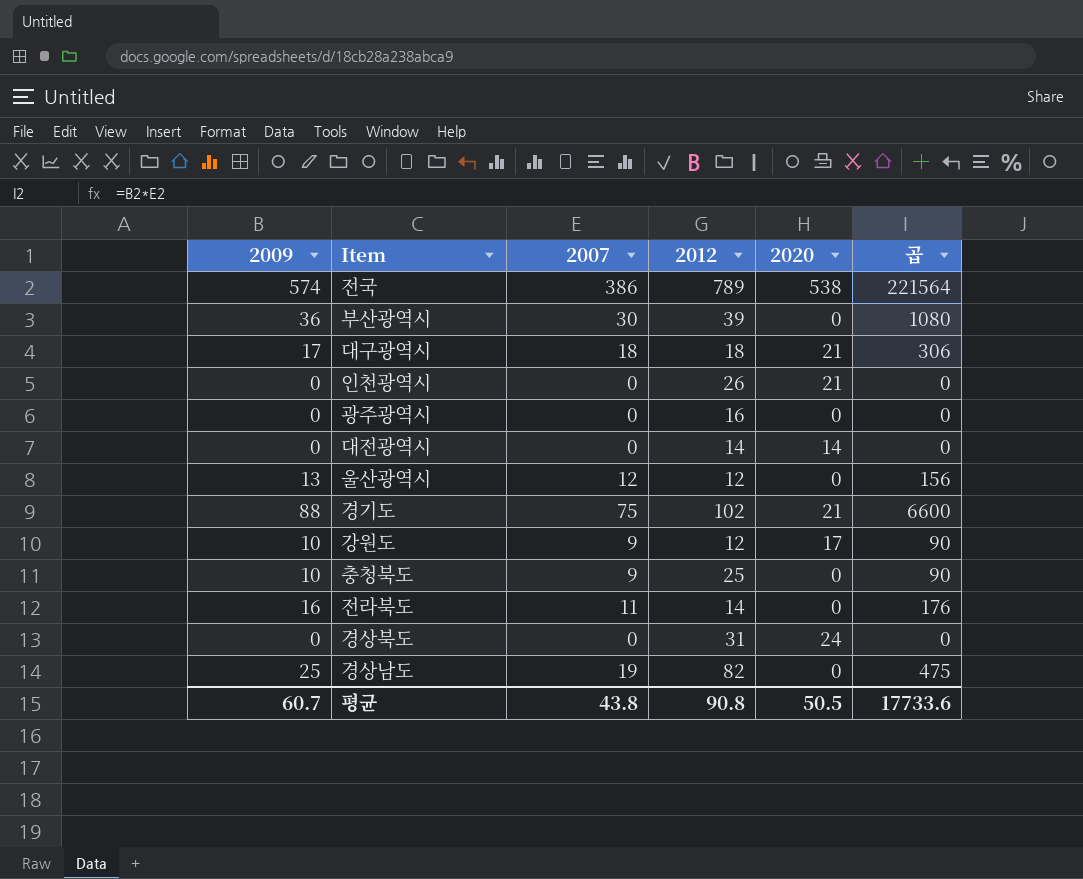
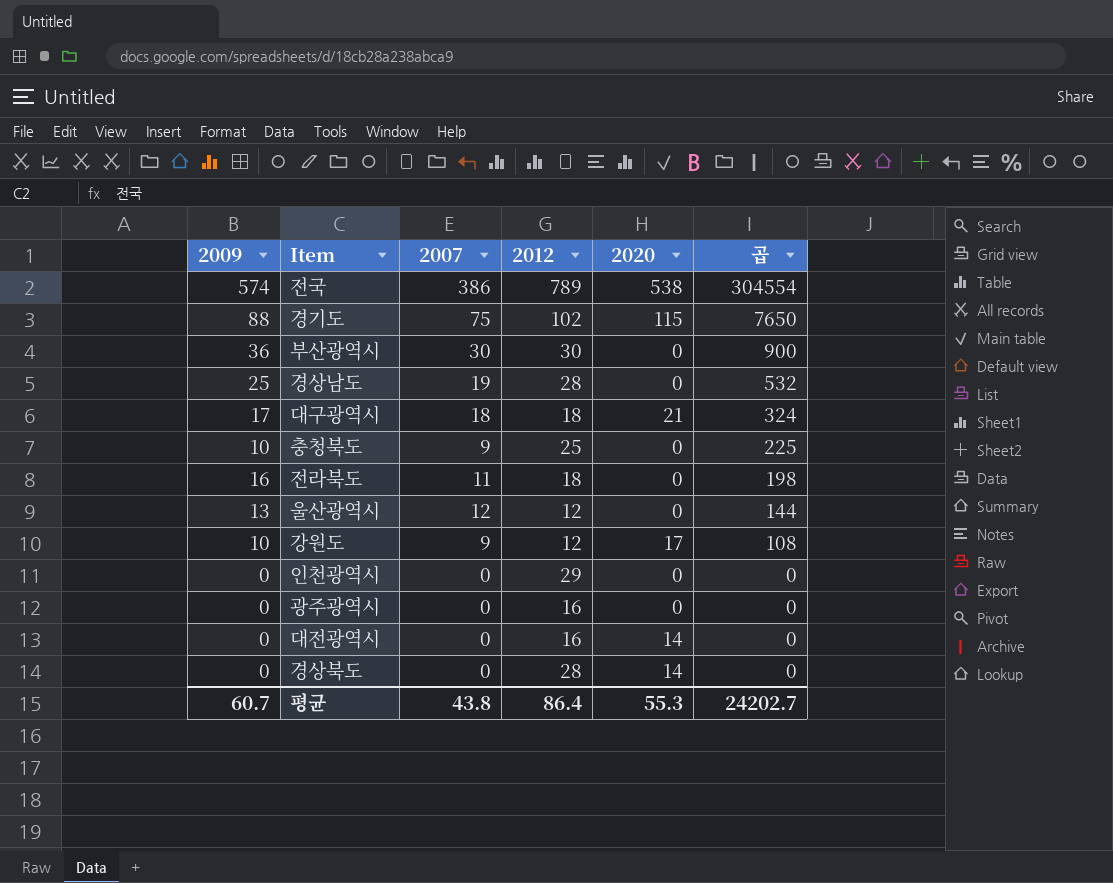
row order: none -> 곱 descending
column 곱 | formula: [2009] * [2007] -> [2007] * [2012]
경기도 | 2020: 21 -> 115
부산광역시 | 2012: 39 -> 30
경상남도 | 2012: 82 -> 28
전라북도 | 2012: 14 -> 18
인천광역시 | 2012: 26 -> 29
인천광역시 | 2020: 21 -> 0
대전광역시 | 2012: 14 -> 16
경상북도 | 2012: 31 -> 28
경상북도 | 2020: 24 -> 14
평균 | 2012: 90.8 -> 86.4
평균 | 2020: 50.5 -> 55.3
평균 | 곱: 17733.6 -> 24202.7

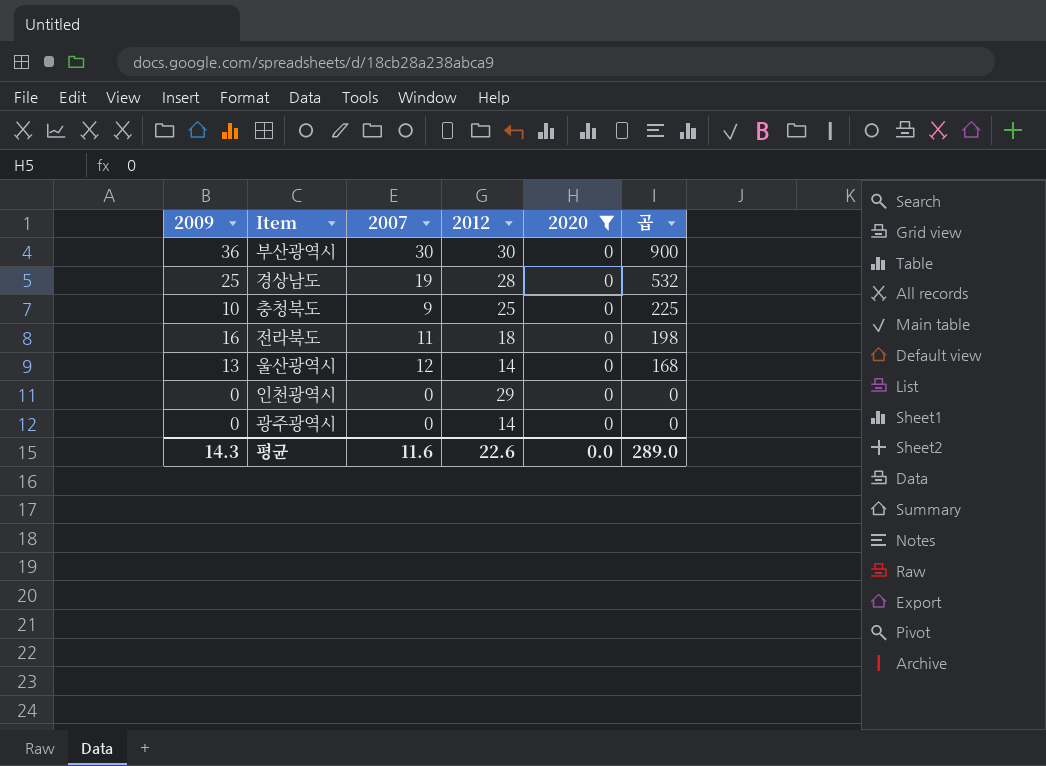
filter: none -> 2020 = 0
울산광역시 | 2012: 12 -> 14
울산광역시 | 곱: 144 -> 168
광주광역시 | 2012: 16 -> 14
평균 | 2009: 60.7 -> 14.3
평균 | 2007: 43.8 -> 11.6
평균 | 2012: 86.4 -> 22.6
평균 | 2020: 55.3 -> 0.0
평균 | 곱: 24202.7 -> 289.0

